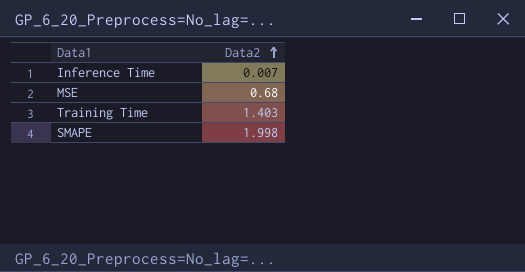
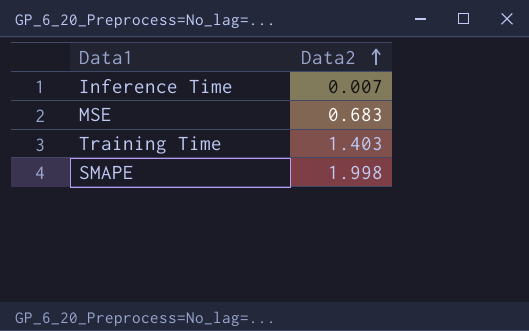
MSE | Data2: 0.68 -> 0.683

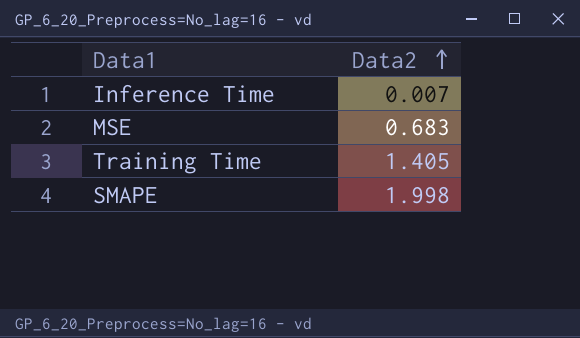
Training Time | Data2: 1.403 -> 1.405

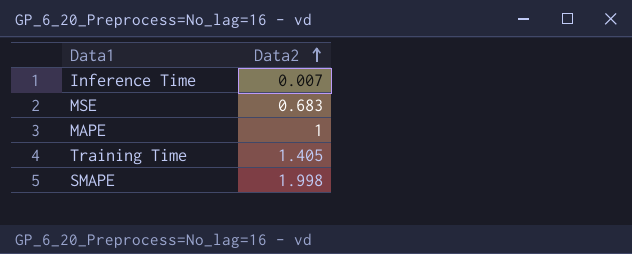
row MAPE: none -> 1

